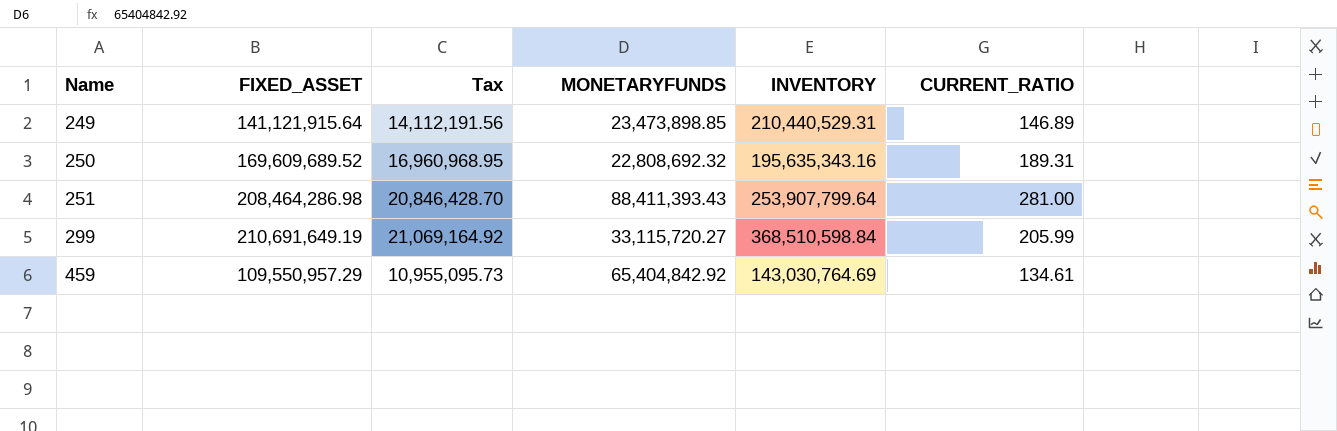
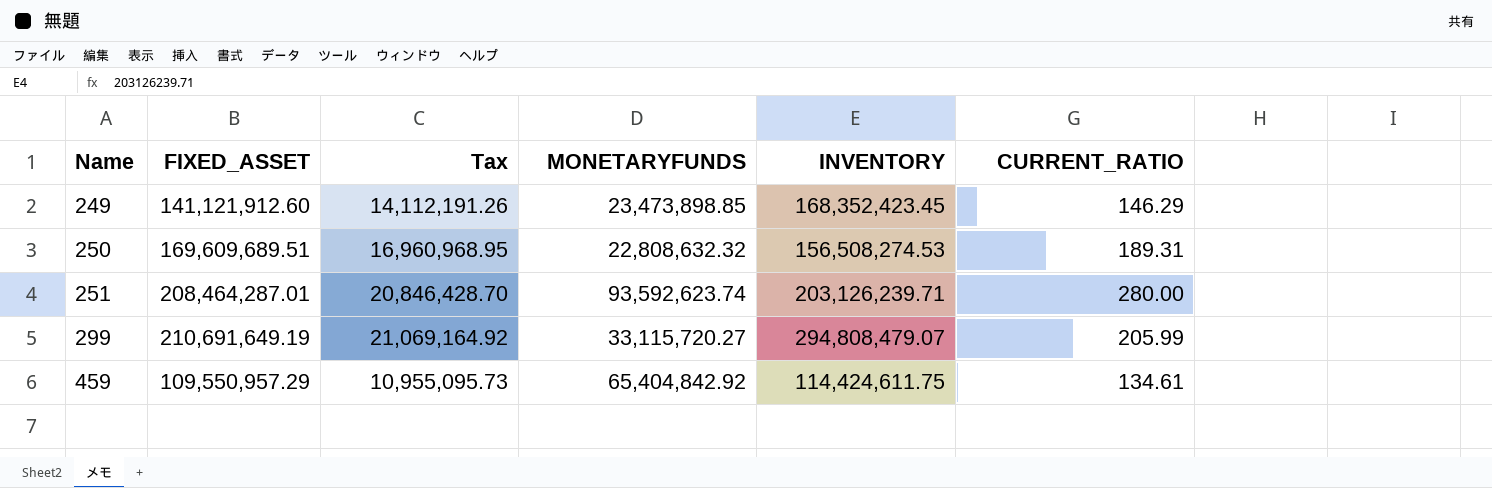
249 | FIXED_ASSET: 141,121,915.64 -> 141,121,912.60
249 | Tax: 14,112,191.56 -> 14,112,191.26
249 | INVENTORY: 210,440,529.31 -> 168,352,423.45
249 | CURRENT_RATIO: 146.89 -> 146.29
250 | FIXED_ASSET: 169,609,689.52 -> 169,609,689.51
250 | MONETARYFUNDS: 22,808,692.32 -> 22,808,632.32
250 | INVENTORY: 195,635,343.16 -> 156,508,274.53
251 | FIXED_ASSET: 208,464,286.98 -> 208,464,287.01
251 | MONETARYFUNDS: 88,411,393.43 -> 93,592,623.74
251 | INVENTORY: 253,907,799.64 -> 203,126,239.71
251 | CURRENT_RATIO: 281.00 -> 280.00
299 | INVENTORY: 368,510,598.84 -> 294,808,479.07
459 | INVENTORY: 143,030,764.69 -> 114,424,611.75

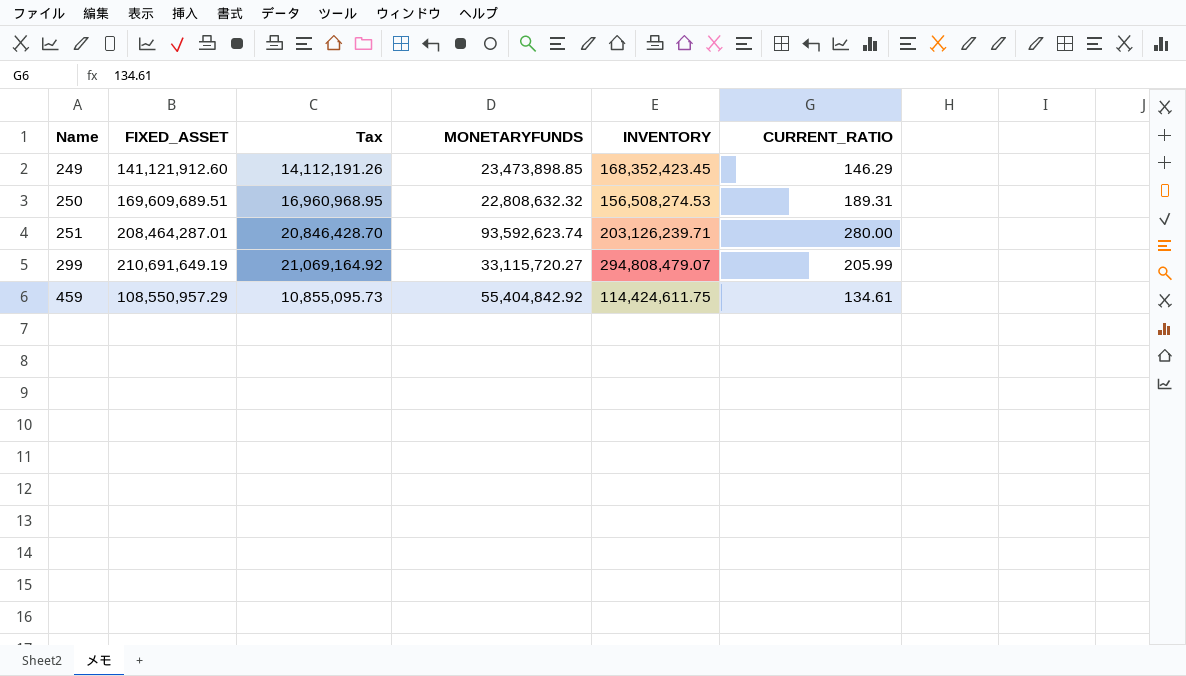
459 | FIXED_ASSET: 109,550,957.29 -> 108,550,957.29
459 | Tax: 10,955,095.73 -> 10,855,095.73
459 | MONETARYFUNDS: 65,404,842.92 -> 55,404,842.92

